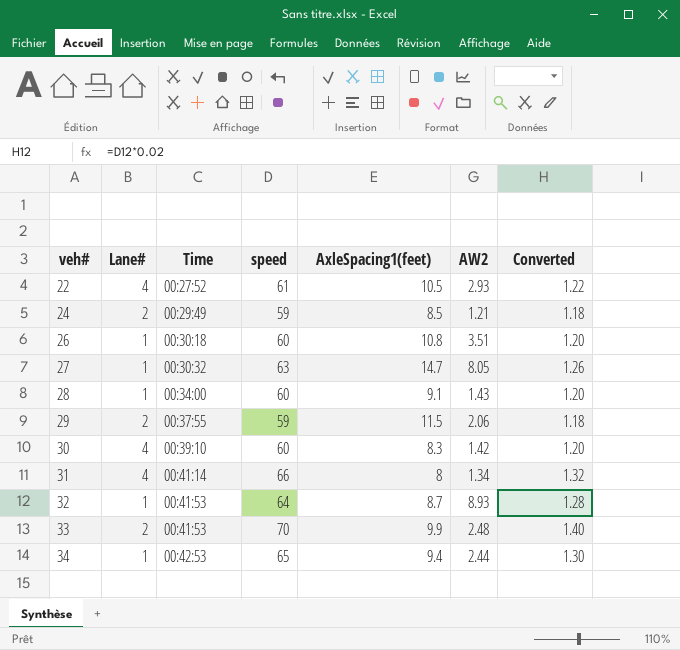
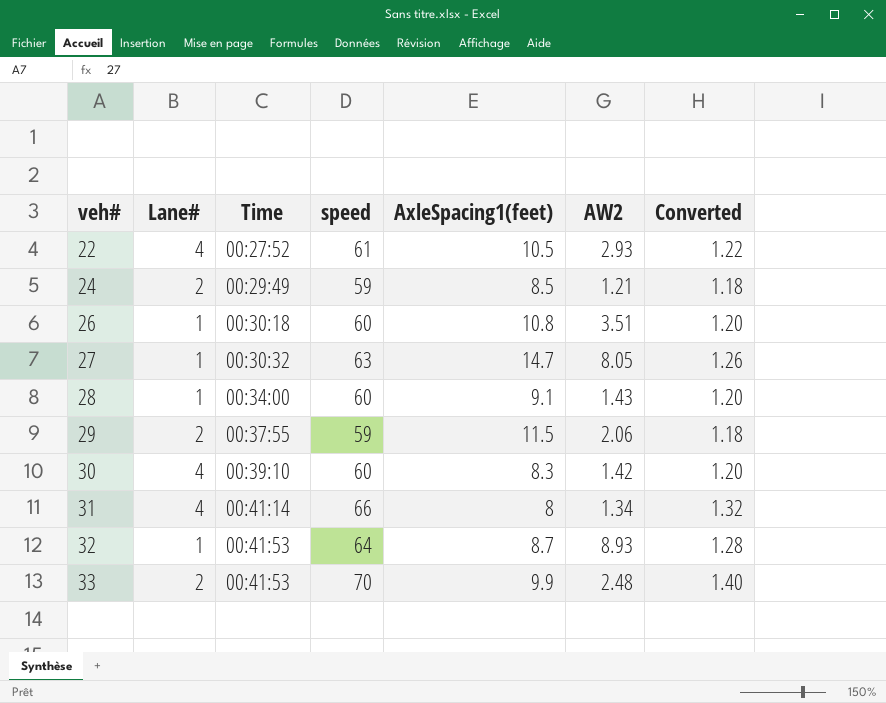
row 34: 1 | 00:42:53 | 65 | 9.4 | 2.44 | 1.30 -> none

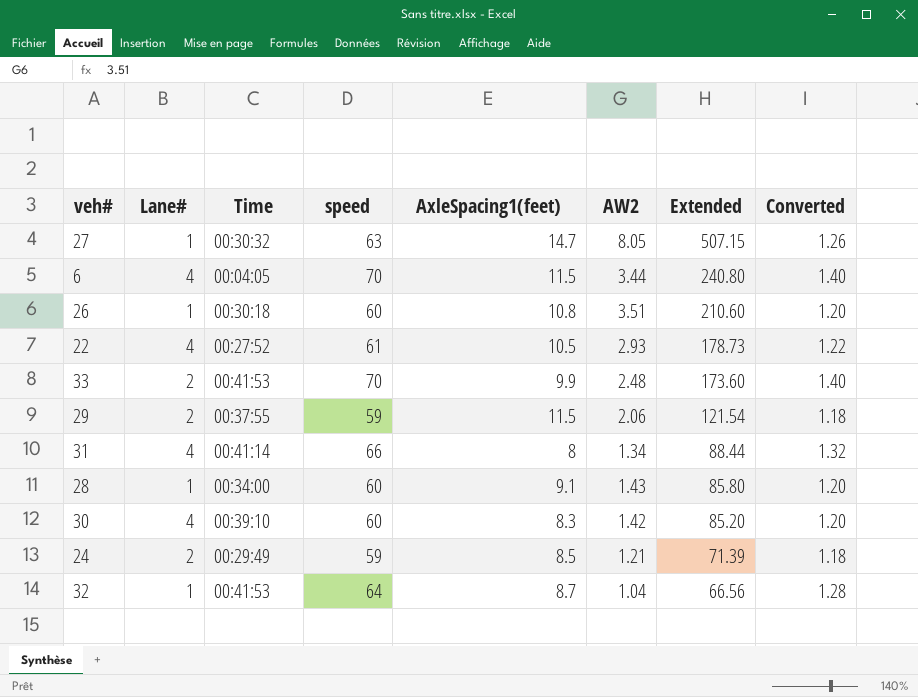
row order: veh# ascending -> Extended descending
column Extended | formula: none -> [speed] * [AW2]
row 6: none -> 4 | 00:04:05 | 70 | 11.5 | 3.44 | 240.80 | 1.40
32 | AW2: 8.93 -> 1.04

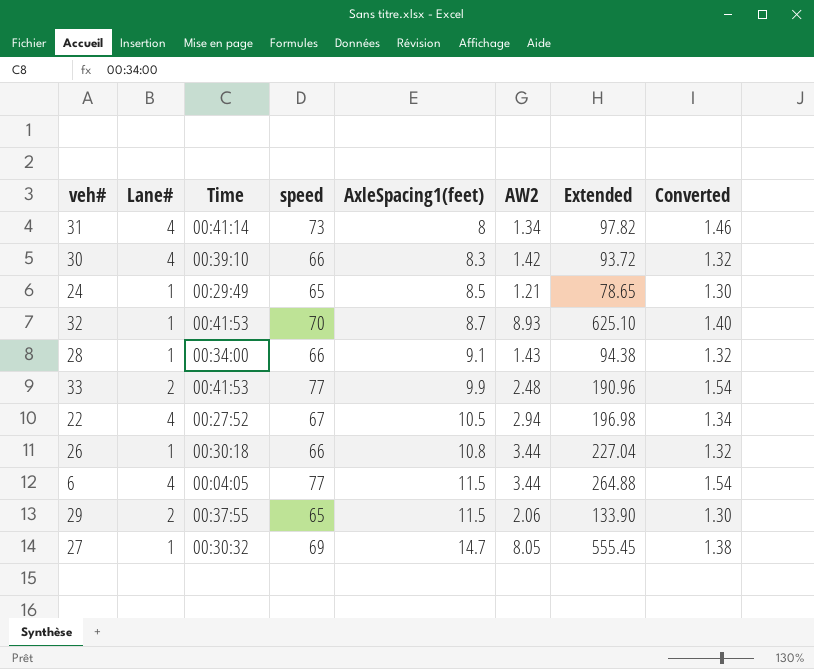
row order: Extended descending -> AxleSpacing1(feet) ascending
31 | speed: 66 -> 73
31 | Extended: 88.44 -> 97.82
31 | Converted: 1.32 -> 1.46
30 | speed: 60 -> 66
30 | Extended: 85.20 -> 93.72
30 | Converted: 1.20 -> 1.32
24 | Lane#: 2 -> 1
24 | speed: 59 -> 65
24 | Extended: 71.39 -> 78.65
24 | Converted: 1.18 -> 1.30
32 | speed: 64 -> 70
32 | AW2: 1.04 -> 8.93
32 | Extended: 66.56 -> 625.10
32 | Converted: 1.28 -> 1.40
28 | speed: 60 -> 66
28 | Extended: 85.80 -> 94.38
28 | Converted: 1.20 -> 1.32
33 | speed: 70 -> 77
33 | Extended: 173.60 -> 190.96
33 | Converted: 1.40 -> 1.54
22 | speed: 61 -> 67
22 | AW2: 2.93 -> 2.94
22 | Extended: 178.73 -> 196.98
22 | Converted: 1.22 -> 1.34
26 | speed: 60 -> 66
26 | AW2: 3.51 -> 3.44
26 | Extended: 210.60 -> 227.04
26 | Converted: 1.20 -> 1.32
6 | speed: 70 -> 77
6 | Extended: 240.80 -> 264.88
6 | Converted: 1.40 -> 1.54
29 | speed: 59 -> 65
29 | Extended: 121.54 -> 133.90
29 | Converted: 1.18 -> 1.30
27 | speed: 63 -> 69
27 | Extended: 507.15 -> 555.45
27 | Converted: 1.26 -> 1.38

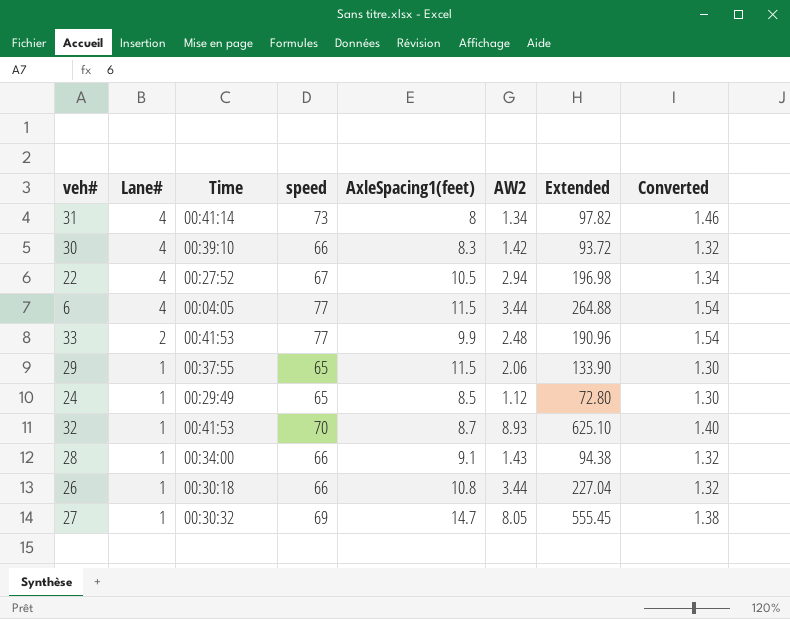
row order: AxleSpacing1(feet) ascending -> Lane# descending
29 | Lane#: 2 -> 1
24 | AW2: 1.21 -> 1.12
24 | Extended: 78.65 -> 72.80

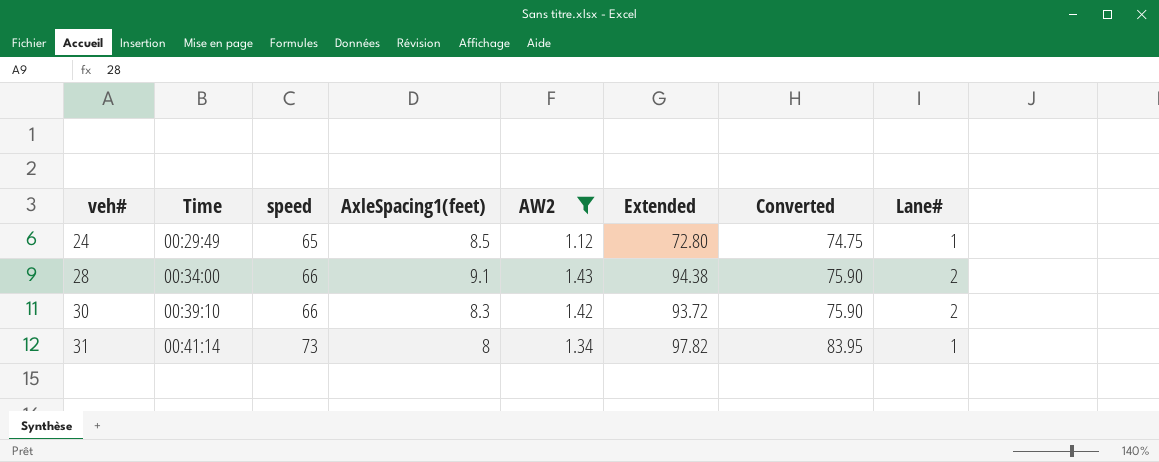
filter: none -> AW2 <= 1.43
row order: Lane# descending -> veh# ascending
column Converted | formula: [speed] * 0.02 -> [speed] * 1.15
column Lane# | position: 2 -> 8
28 | Lane#: 1 -> 2
30 | Lane#: 4 -> 2
31 | Lane#: 4 -> 1

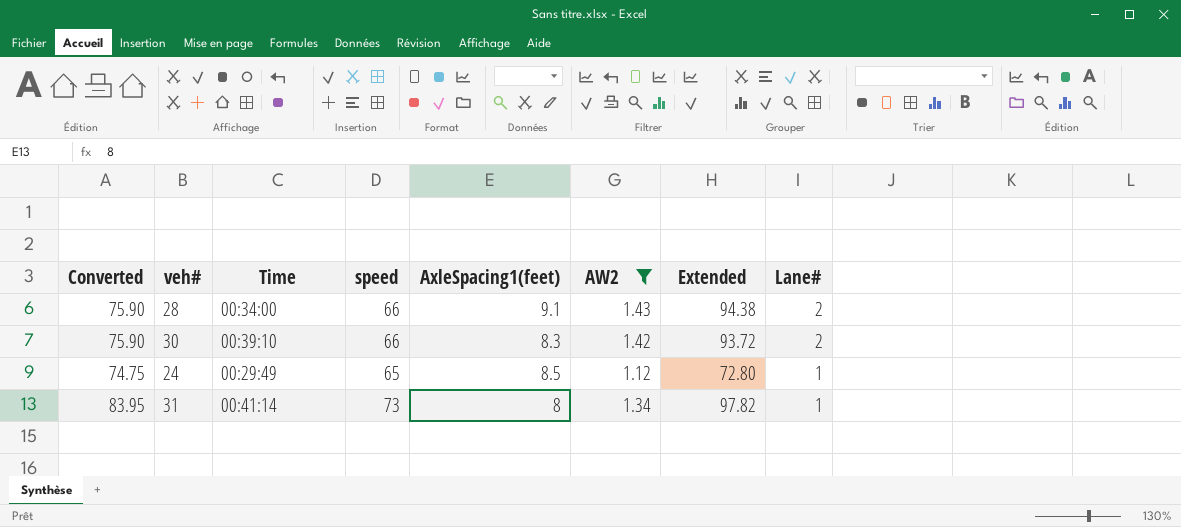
row order: veh# ascending -> Lane# descending
column Converted | position: 7 -> 1

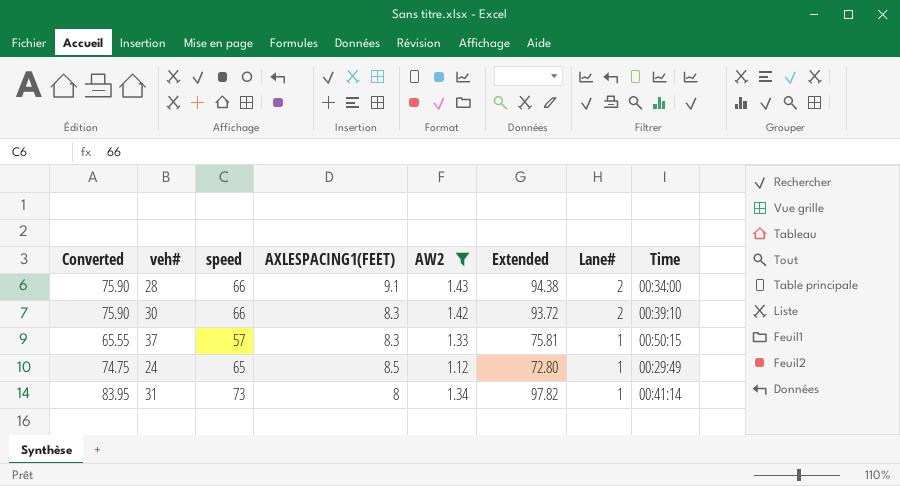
column name: AxleSpacing1(feet) -> AXLESPACING1(FEET)
column Time | position: 3 -> 8
row 37: none -> 65.55 | 57 | 8.3 | 1.33 | 75.81 | 1 | 00:50:15

